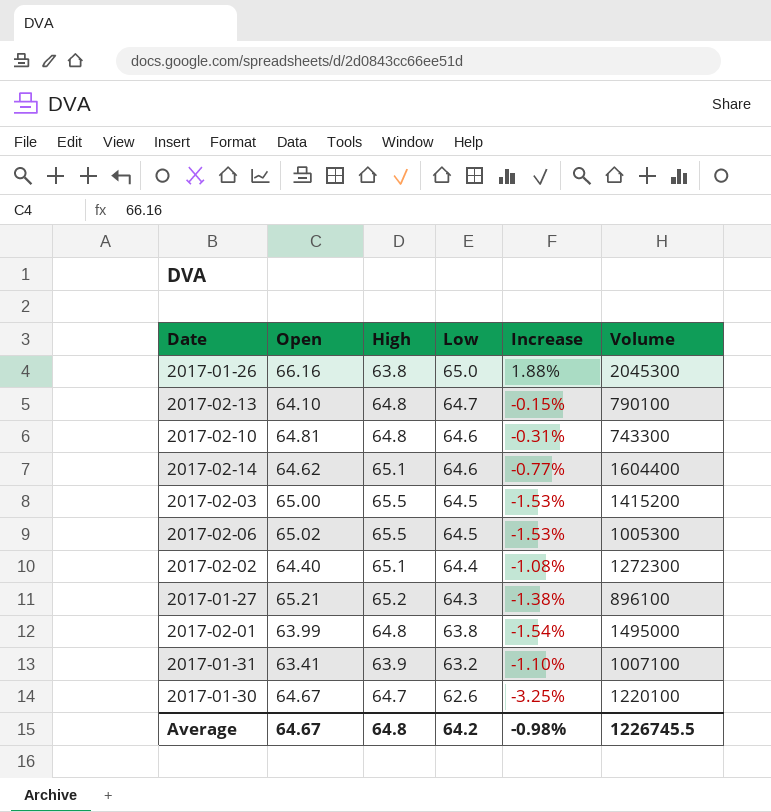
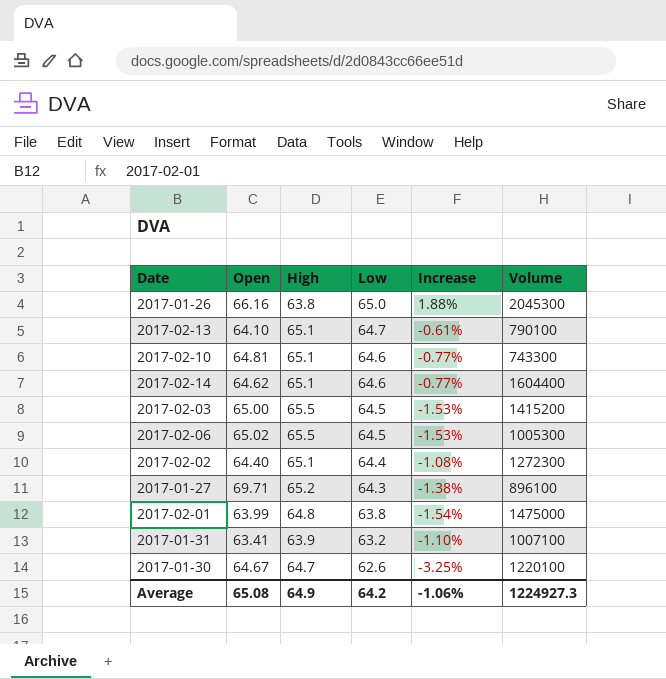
2017-02-13 | High: 64.8 -> 65.1
2017-02-13 | Increase: -0.15% -> -0.61%
2017-02-10 | High: 64.8 -> 65.1
2017-02-10 | Increase: -0.31% -> -0.77%
2017-01-27 | Open: 65.21 -> 69.71
2017-02-01 | Volume: 1495000 -> 1475000
Average | Open: 64.67 -> 65.08
Average | High: 64.8 -> 64.9
Average | Increase: -0.98% -> -1.06%
Average | Volume: 1226745.5 -> 1224927.3

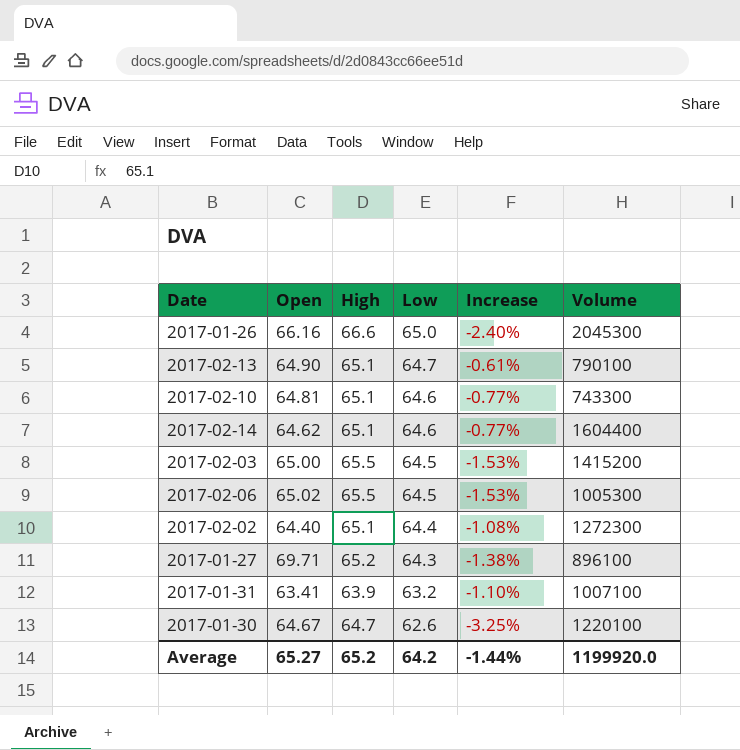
row 2017-02-01: 63.99 | 64.8 | 63.8 | -1.54% | 1475000 -> none
2017-01-26 | High: 63.8 -> 66.6
2017-01-26 | Increase: 1.88% -> -2.40%
2017-02-13 | Open: 64.10 -> 64.90
Average | Open: 65.08 -> 65.27
Average | High: 64.9 -> 65.2
Average | Increase: -1.06% -> -1.44%
Average | Volume: 1224927.3 -> 1199920.0

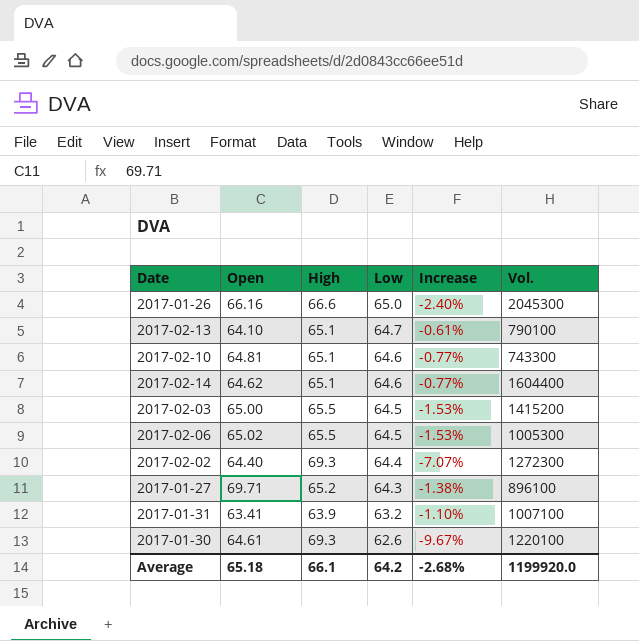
column name: Volume -> Vol.
2017-02-13 | Open: 64.90 -> 64.10
2017-02-02 | High: 65.1 -> 69.3
2017-02-02 | Increase: -1.08% -> -7.07%
2017-01-30 | Open: 64.67 -> 64.61
2017-01-30 | High: 64.7 -> 69.3
2017-01-30 | Increase: -3.25% -> -9.67%
Average | Open: 65.27 -> 65.18
Average | High: 65.2 -> 66.1
Average | Increase: -1.44% -> -2.68%

